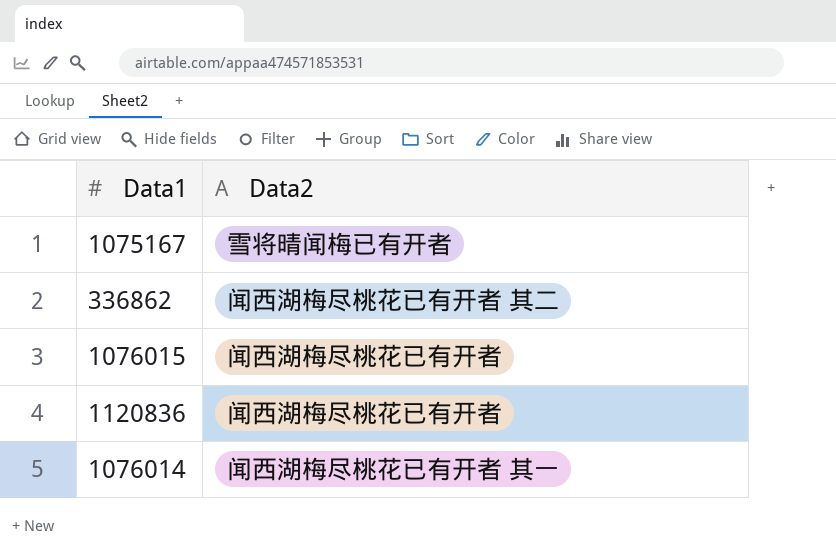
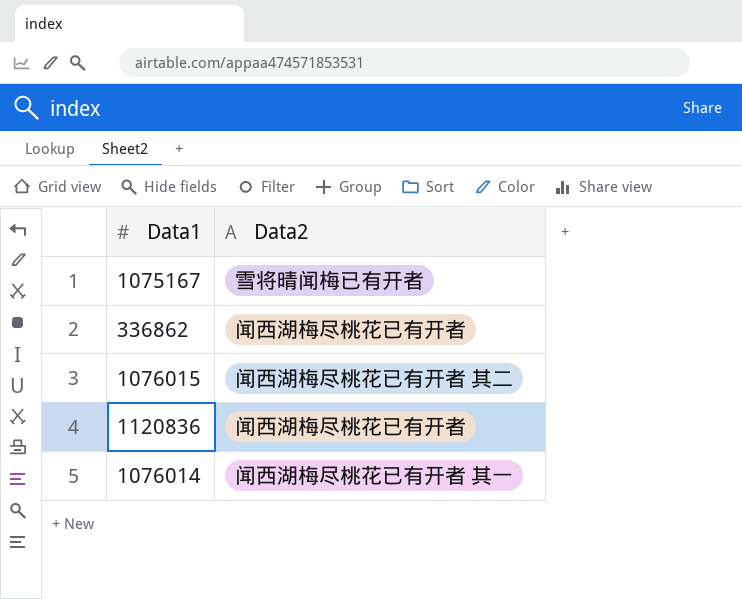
336862 | Data2: 闻西湖梅尽桃花已有开者 其二 -> 闻西湖梅尽桃花已有开者
1076015 | Data2: 闻西湖梅尽桃花已有开者 -> 闻西湖梅尽桃花已有开者 其二

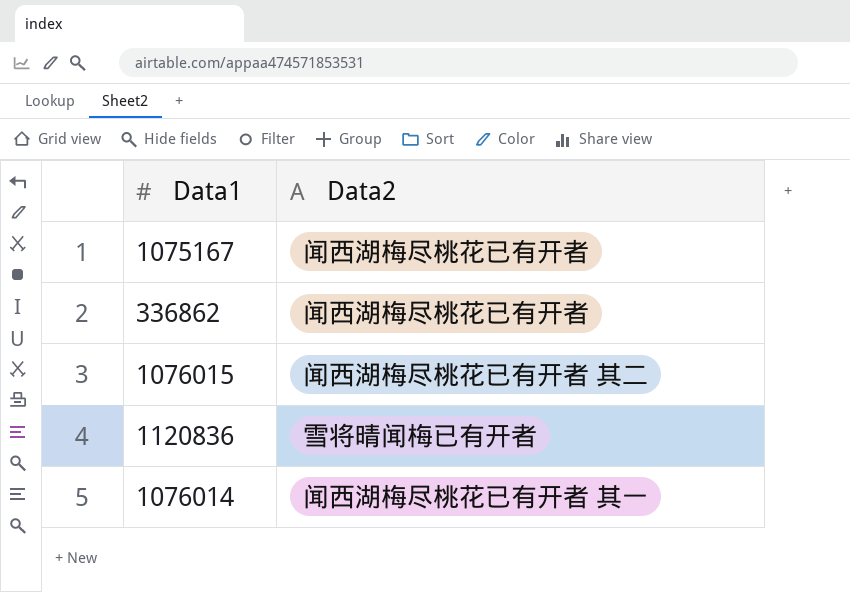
1075167 | Data2: 雪将晴闻梅已有开者 -> 闻西湖梅尽桃花已有开者
1120836 | Data2: 闻西湖梅尽桃花已有开者 -> 雪将晴闻梅已有开者

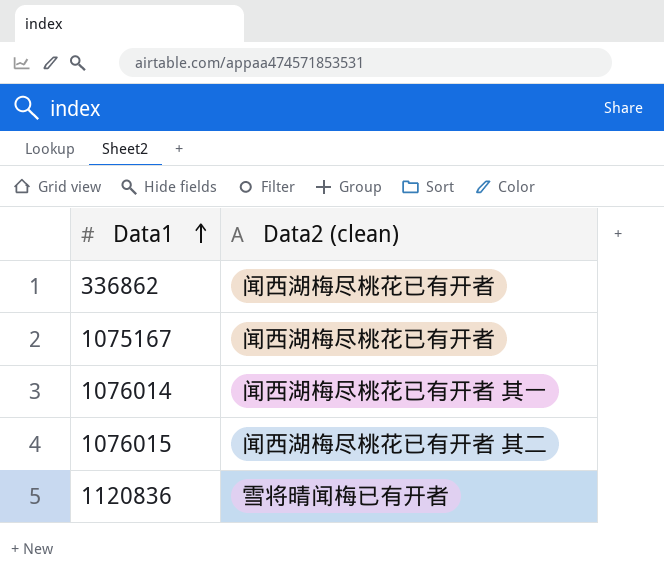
row order: none -> Data1 ascending
column name: Data2 -> Data2 (clean)

